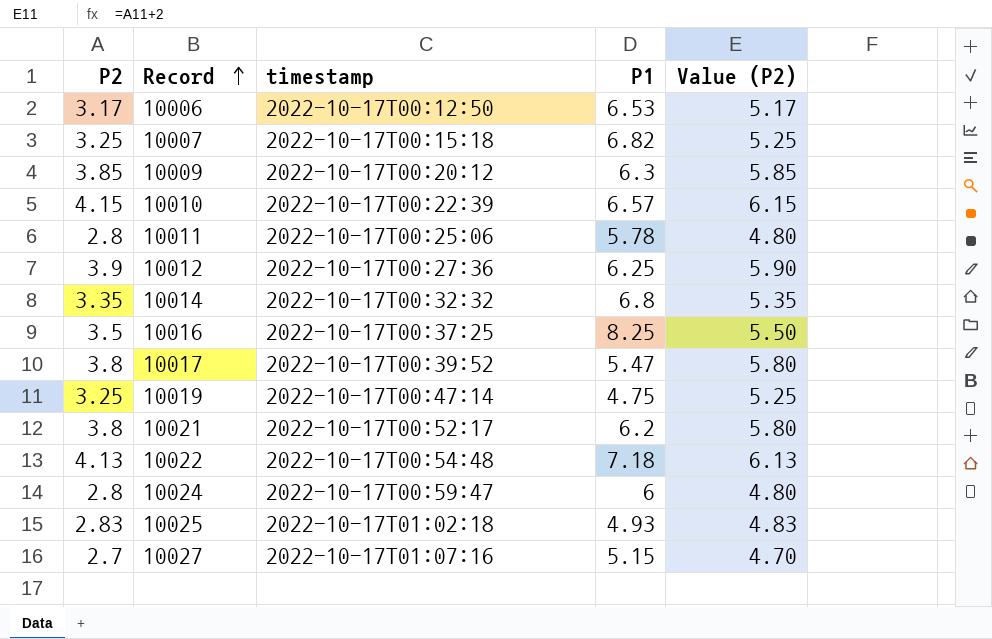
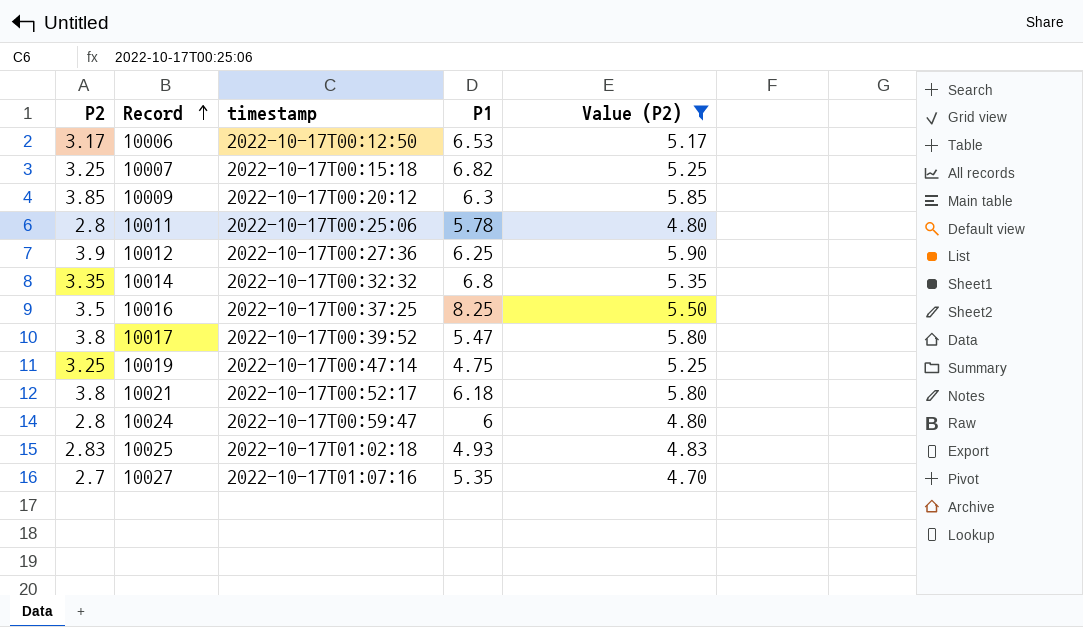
filter: none -> Value (P2) <= 5.90
10021 | P1: 6.2 -> 6.18
10027 | P1: 5.15 -> 5.35

